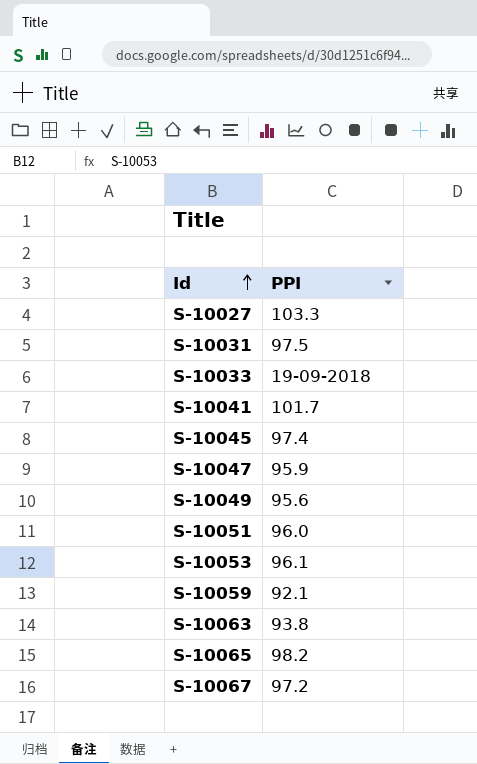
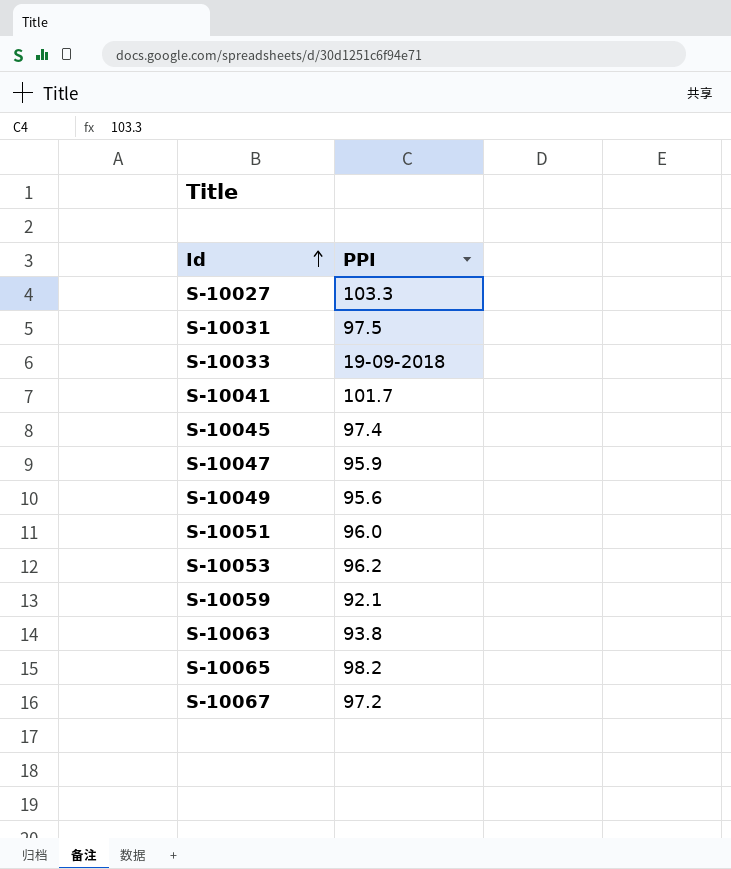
S-10053 | PPI: 96.1 -> 96.2

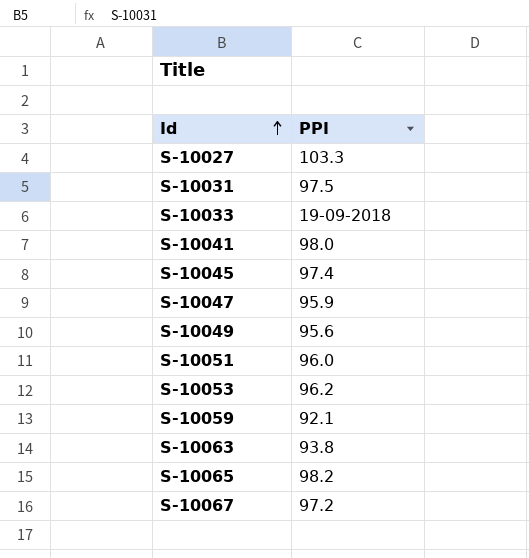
S-10041 | PPI: 101.7 -> 98.0

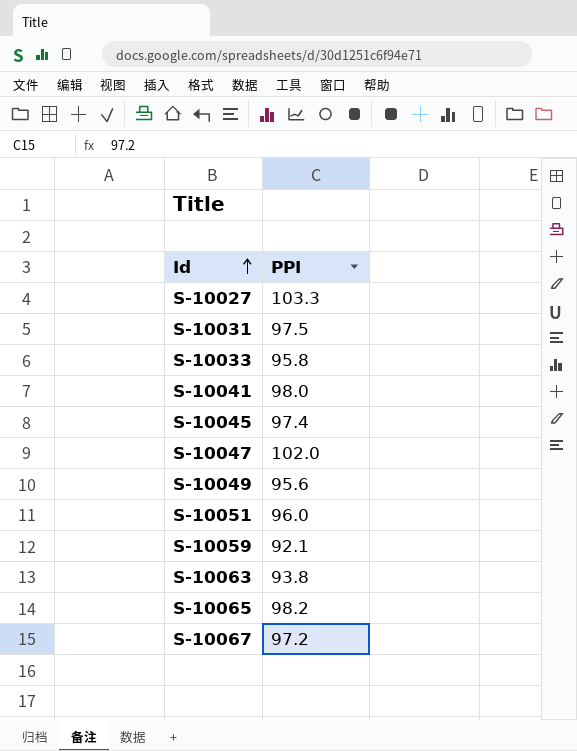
row S-10053: 96.2 -> none
S-10033 | PPI: 19-09-2018 -> 95.8
S-10047 | PPI: 95.9 -> 102.0

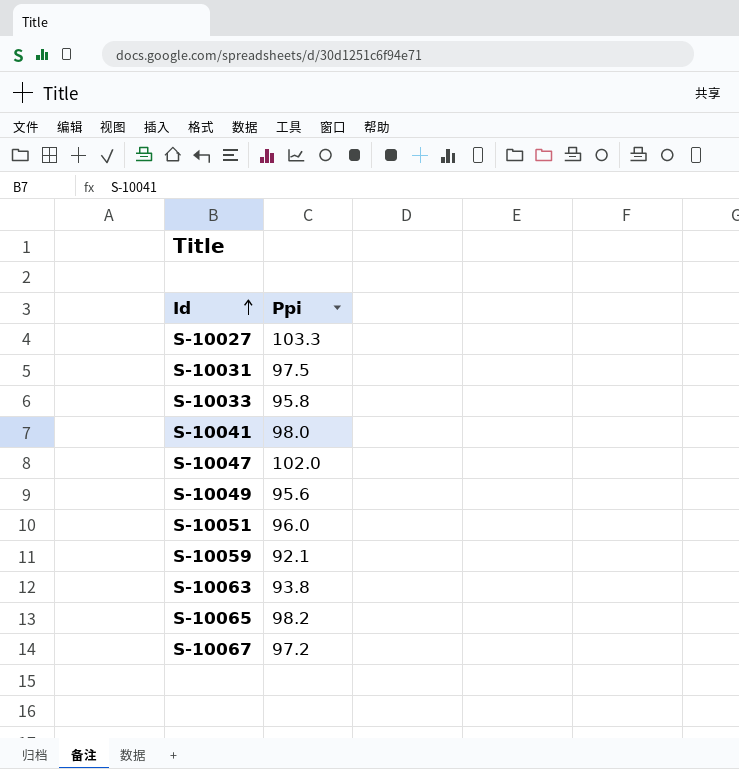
column name: PPI -> Ppi
row S-10045: 97.4 -> none

